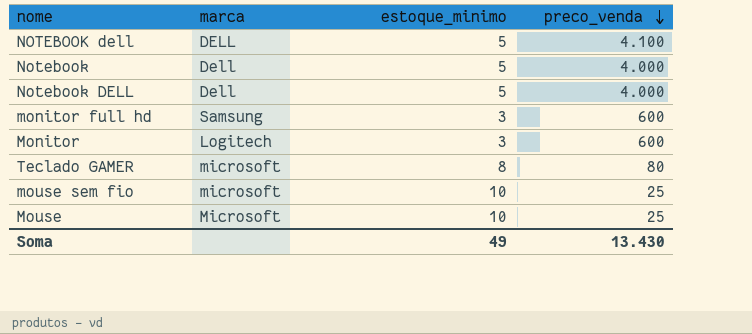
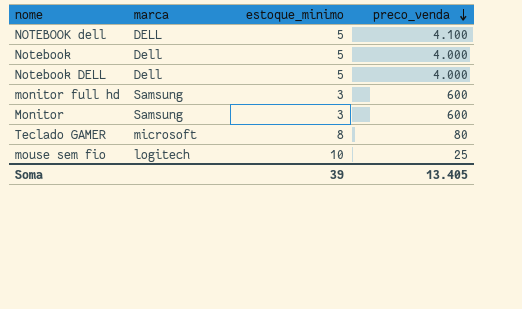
row Mouse: Microsoft | 10 | 25 -> none
Monitor | marca: Logitech -> Samsung
mouse sem fio | marca: microsoft -> logitech
Soma | estoque_minimo: 49 -> 39
Soma | preco_venda: 13.430 -> 13.405

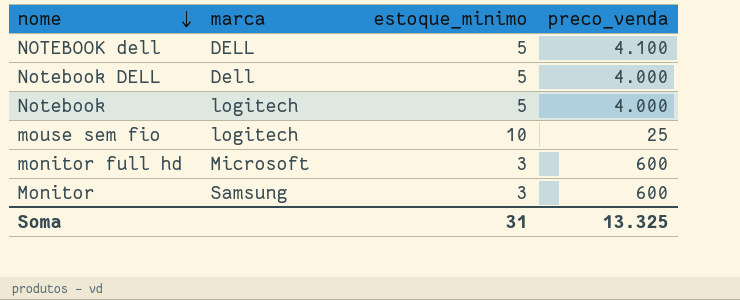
row order: preco_venda descending -> nome descending
row Teclado GAMER: microsoft | 8 | 80 -> none
Notebook | marca: Dell -> logitech
monitor full hd | marca: Samsung -> Microsoft
Soma | estoque_minimo: 39 -> 31
Soma | preco_venda: 13.405 -> 13.325

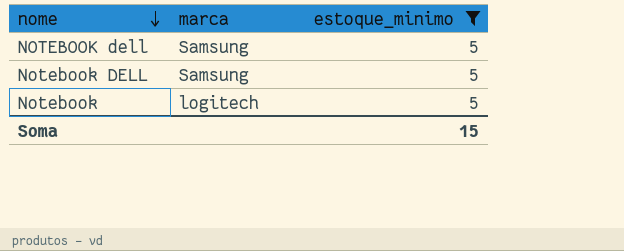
filter: none -> estoque_minimo = 5
column preco_venda | position: 4 -> none
NOTEBOOK dell | marca: DELL -> Samsung
Notebook DELL | marca: Dell -> Samsung
Soma | estoque_minimo: 31 -> 15

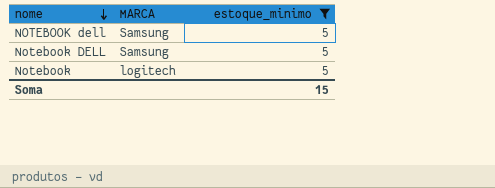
column name: marca -> MARCA

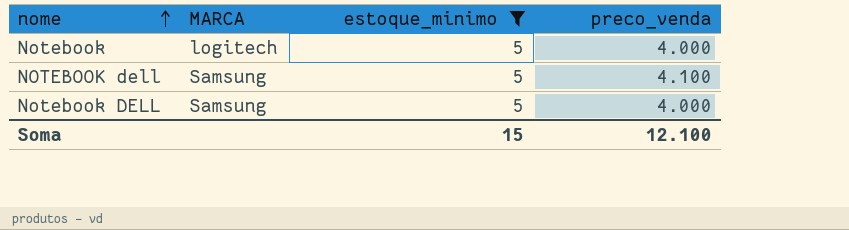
row order: nome descending -> nome ascending
column preco_venda | position: none -> 4

